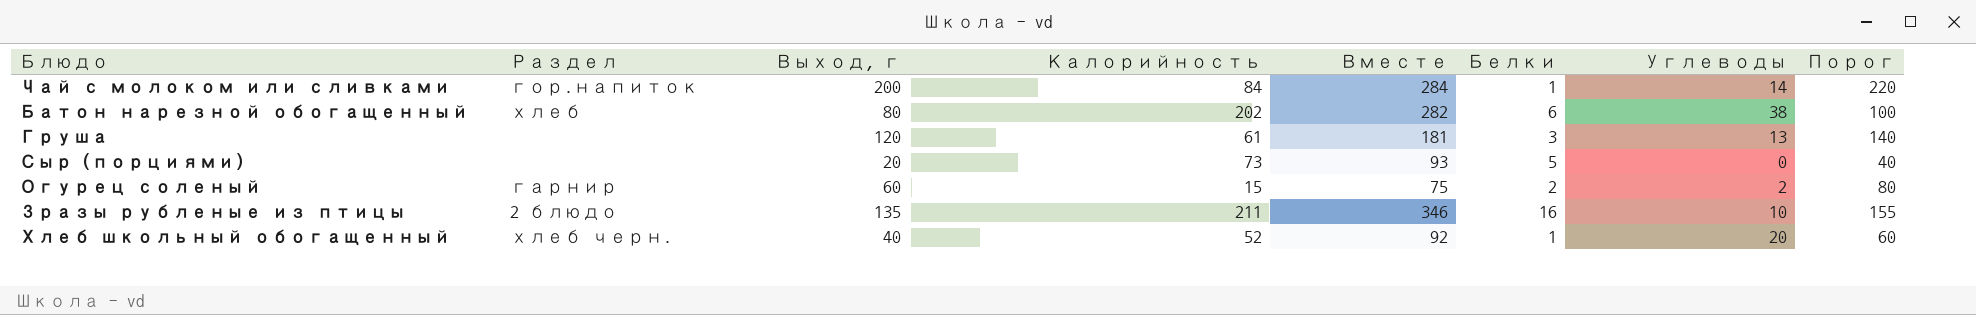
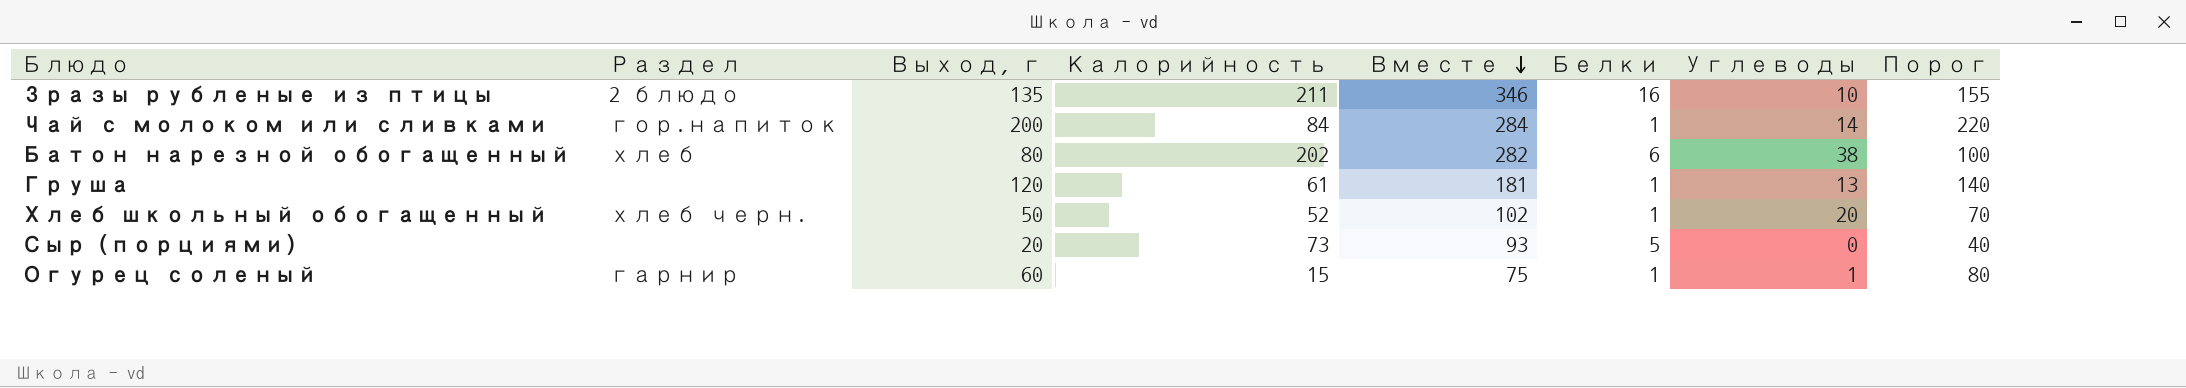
row order: none -> Вместе descending
Груша | Белки: 3 -> 1
Хлеб школьный обогащенный | Выход, г: 40 -> 50
Хлеб школьный обогащенный | Вместе: 92 -> 102
Хлеб школьный обогащенный | Порог: 60 -> 70
Огурец соленый | Белки: 2 -> 1
Огурец соленый | Углеводы: 2 -> 1

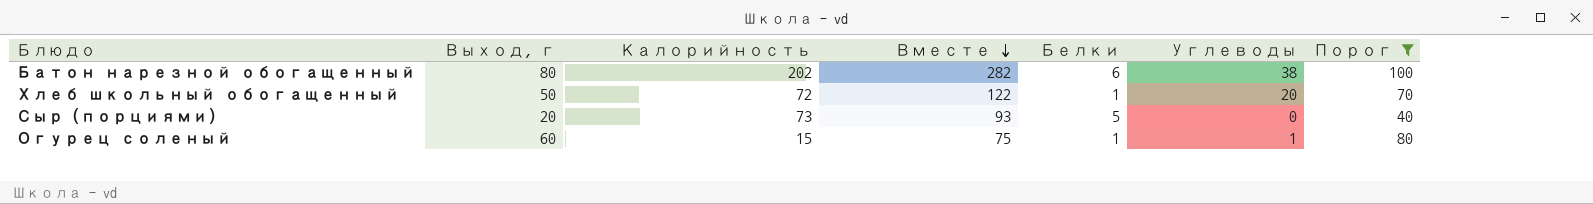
filter: none -> Порог <= 100
column Раздел | position: 2 -> none
Хлеб школьный обогащенный | Калорийность: 52 -> 72
Хлеб школьный обогащенный | Вместе: 102 -> 122

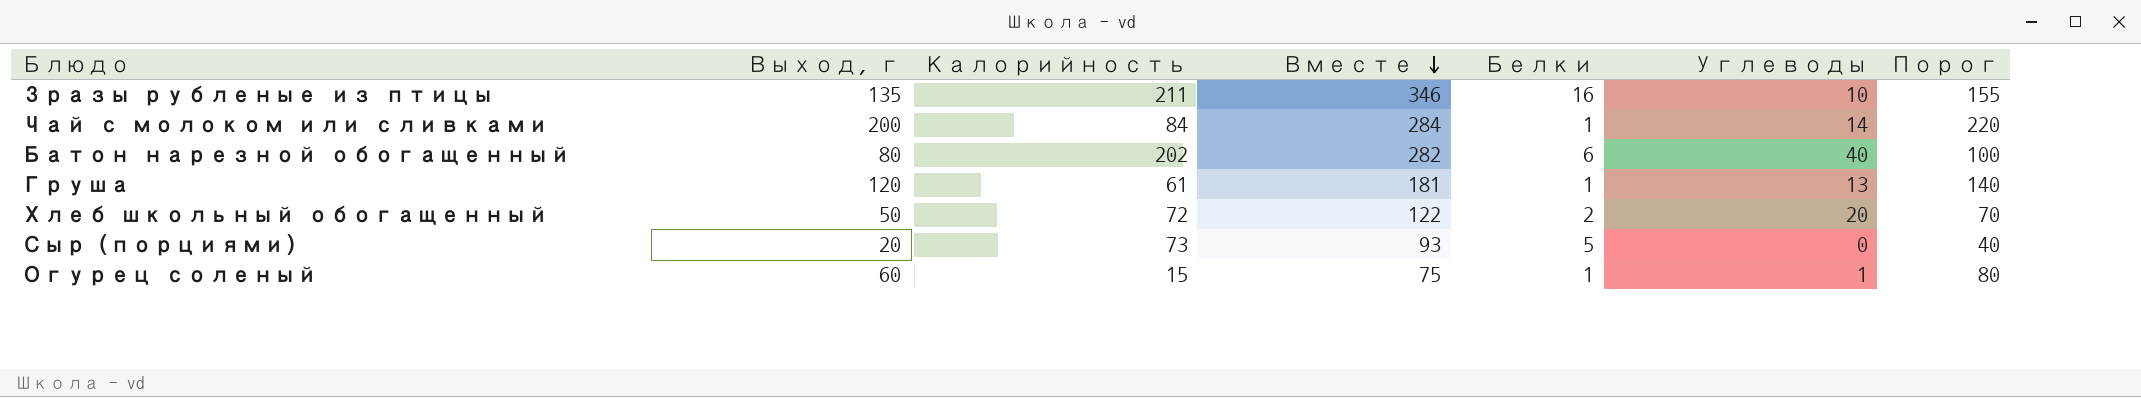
filter: Порог <= 100 -> none
Батон нарезной обогащенный | Углеводы: 38 -> 40
Хлеб школьный обогащенный | Белки: 1 -> 2

